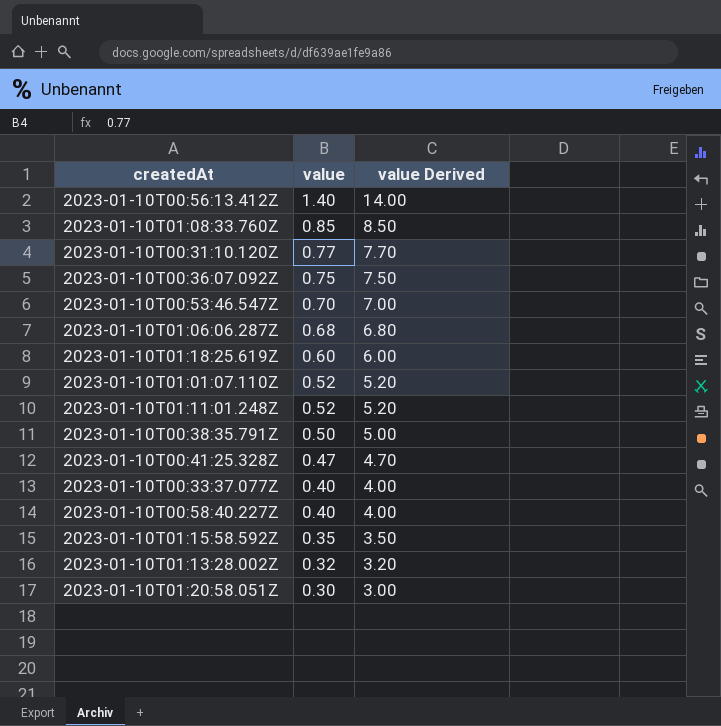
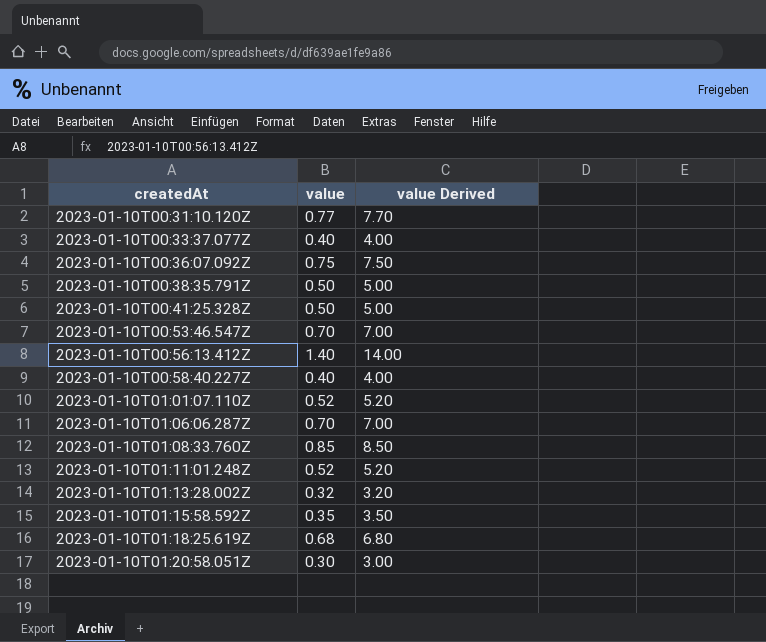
row order: value descending -> createdAt ascending
2023-01-10T00:41:25.328Z | value: 0.47 -> 0.50
2023-01-10T00:41:25.328Z | value Derived: 4.70 -> 5.00
2023-01-10T01:06:06.287Z | value: 0.68 -> 0.70
2023-01-10T01:06:06.287Z | value Derived: 6.80 -> 7.00
2023-01-10T01:18:25.619Z | value: 0.60 -> 0.68
2023-01-10T01:18:25.619Z | value Derived: 6.00 -> 6.80

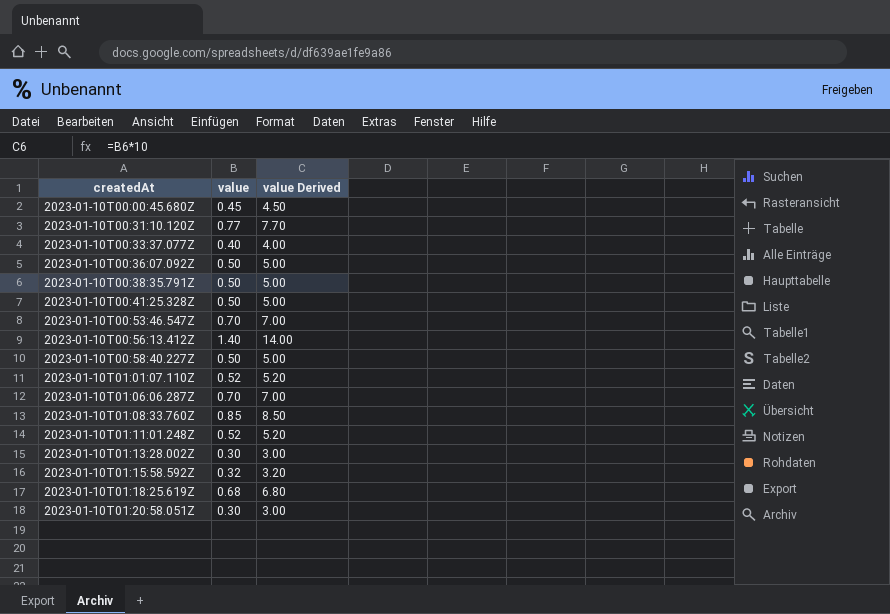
row 2023-01-10T00:00:45.680Z: none -> 0.45 | 4.50
2023-01-10T00:36:07.092Z | value: 0.75 -> 0.50
2023-01-10T00:36:07.092Z | value Derived: 7.50 -> 5.00
2023-01-10T00:58:40.227Z | value: 0.40 -> 0.50
2023-01-10T00:58:40.227Z | value Derived: 4.00 -> 5.00
2023-01-10T01:13:28.002Z | value: 0.32 -> 0.30
2023-01-10T01:13:28.002Z | value Derived: 3.20 -> 3.00
2023-01-10T01:15:58.592Z | value: 0.35 -> 0.32
2023-01-10T01:15:58.592Z | value Derived: 3.50 -> 3.20

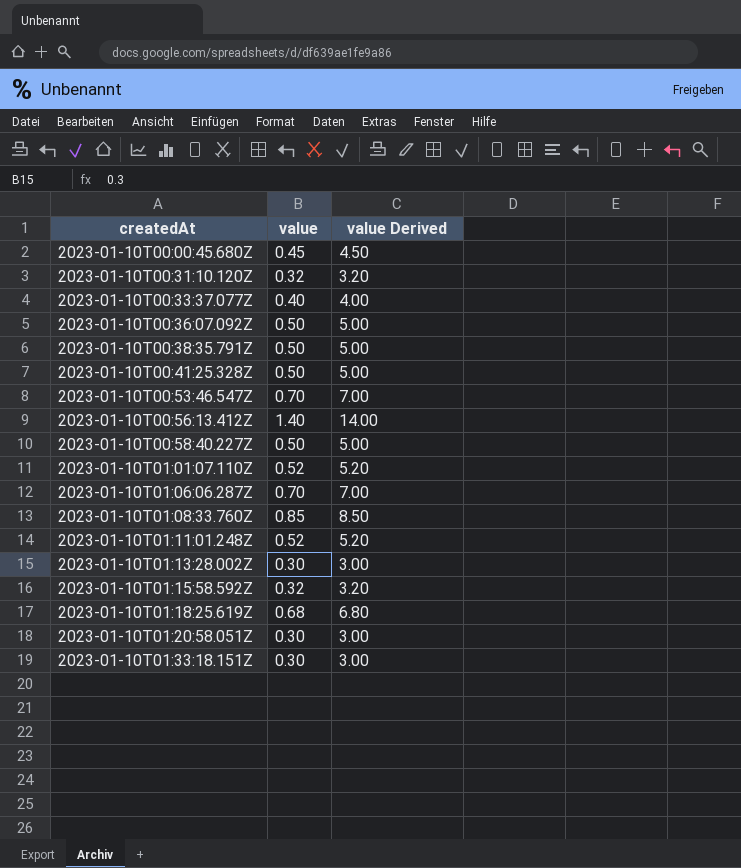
2023-01-10T00:31:10.120Z | value: 0.77 -> 0.32
2023-01-10T00:31:10.120Z | value Derived: 7.70 -> 3.20
row 2023-01-10T01:33:18.151Z: none -> 0.30 | 3.00

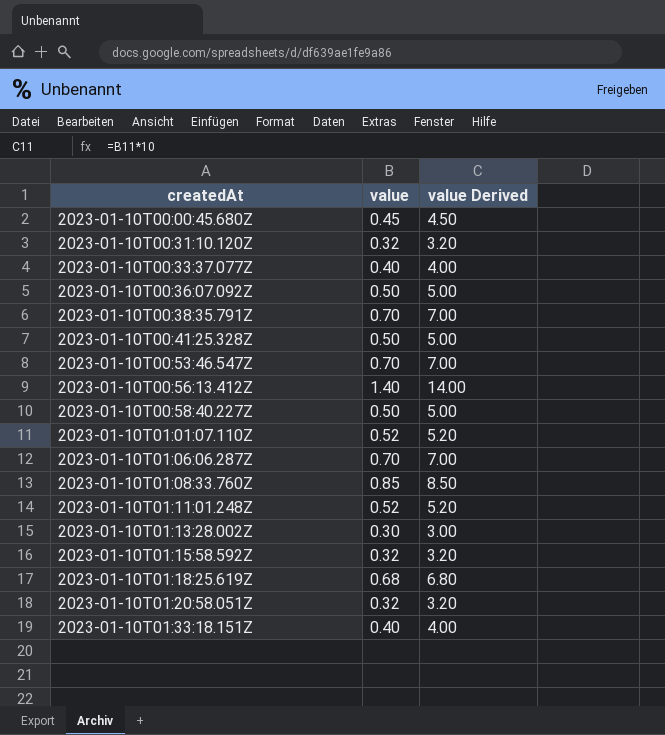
2023-01-10T00:38:35.791Z | value: 0.50 -> 0.70
2023-01-10T00:38:35.791Z | value Derived: 5.00 -> 7.00
2023-01-10T01:20:58.051Z | value: 0.30 -> 0.32
2023-01-10T01:20:58.051Z | value Derived: 3.00 -> 3.20
2023-01-10T01:33:18.151Z | value: 0.30 -> 0.40
2023-01-10T01:33:18.151Z | value Derived: 3.00 -> 4.00

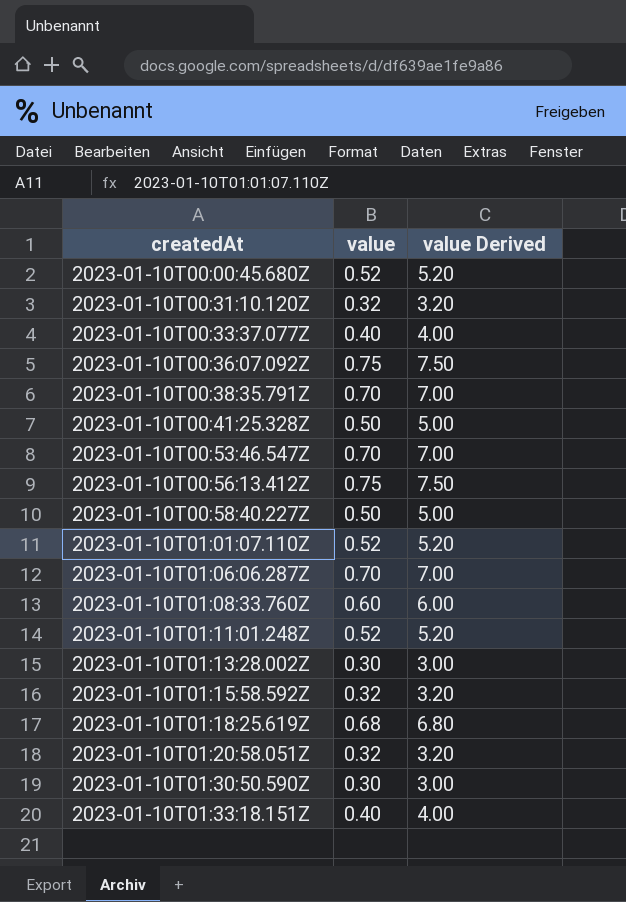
2023-01-10T00:00:45.680Z | value: 0.45 -> 0.52
2023-01-10T00:00:45.680Z | value Derived: 4.50 -> 5.20
2023-01-10T00:36:07.092Z | value: 0.50 -> 0.75
2023-01-10T00:36:07.092Z | value Derived: 5.00 -> 7.50
2023-01-10T00:56:13.412Z | value: 1.40 -> 0.75
2023-01-10T00:56:13.412Z | value Derived: 14.00 -> 7.50
2023-01-10T01:08:33.760Z | value: 0.85 -> 0.60
2023-01-10T01:08:33.760Z | value Derived: 8.50 -> 6.00
row 2023-01-10T01:30:50.590Z: none -> 0.30 | 3.00

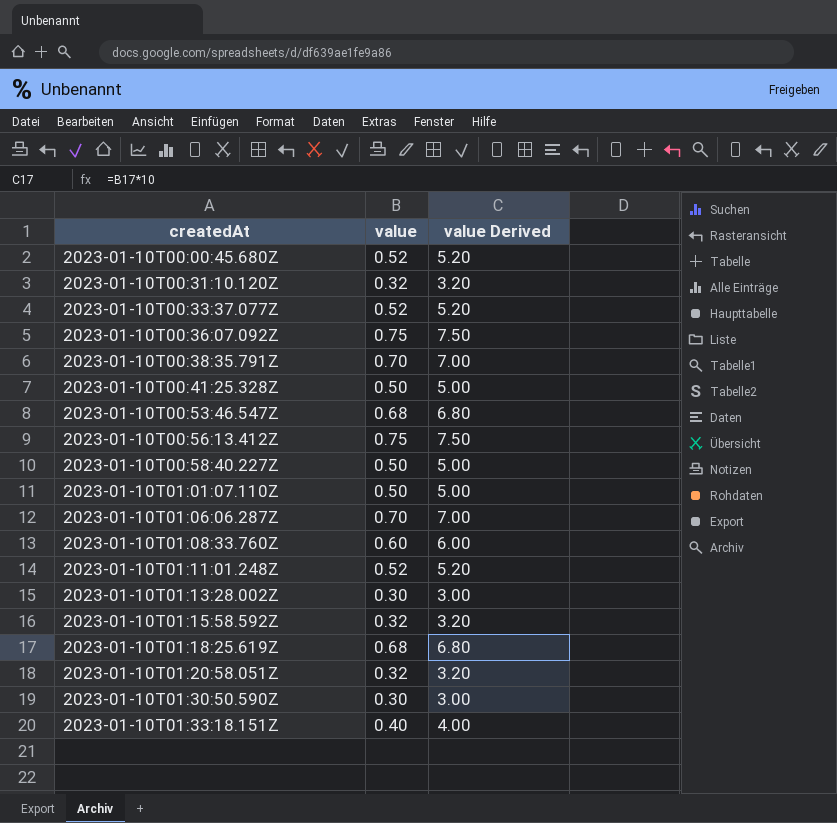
2023-01-10T00:33:37.077Z | value: 0.40 -> 0.52
2023-01-10T00:33:37.077Z | value Derived: 4.00 -> 5.20
2023-01-10T00:53:46.547Z | value: 0.70 -> 0.68
2023-01-10T00:53:46.547Z | value Derived: 7.00 -> 6.80
2023-01-10T01:01:07.110Z | value: 0.52 -> 0.50
2023-01-10T01:01:07.110Z | value Derived: 5.20 -> 5.00

